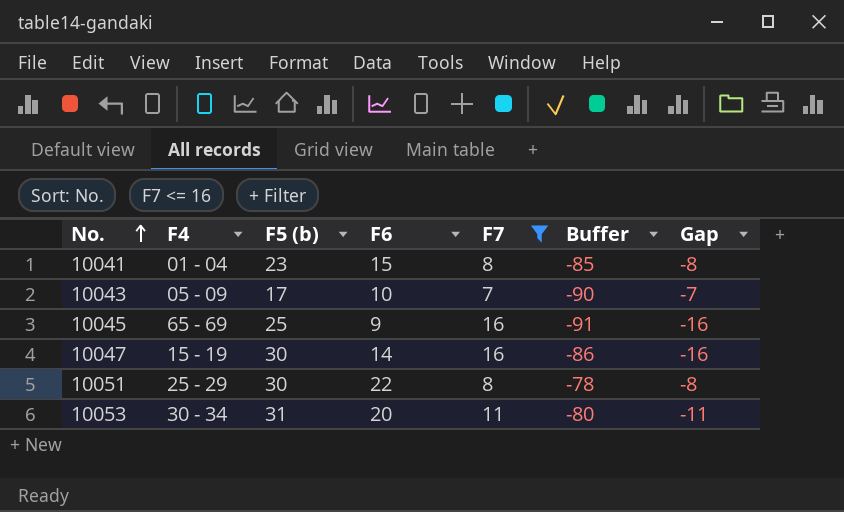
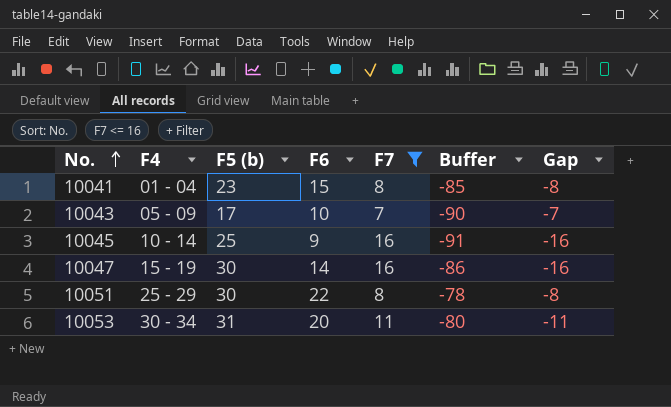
10045 | F4: 65 - 69 -> 10 - 14

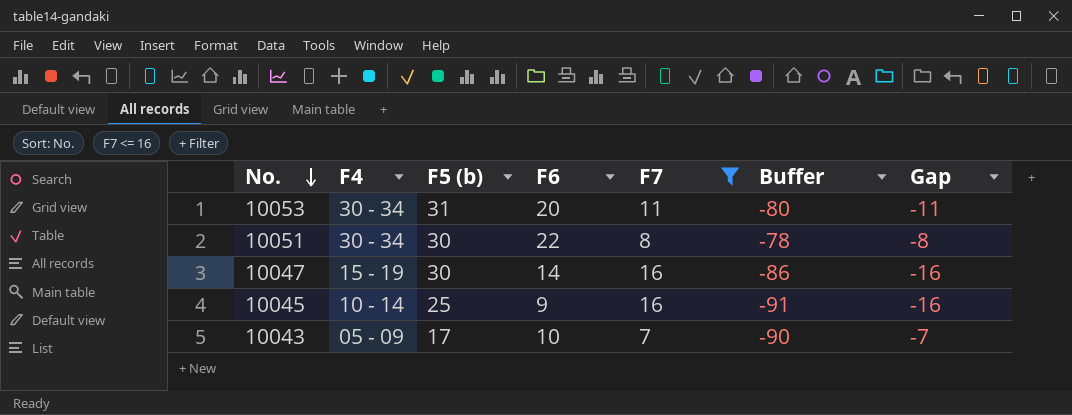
row order: No. ascending -> No. descending
row 10041: 01 - 04 | 23 | 15 | 8 | -85 | -8 -> none
10051 | F4: 25 - 29 -> 30 - 34

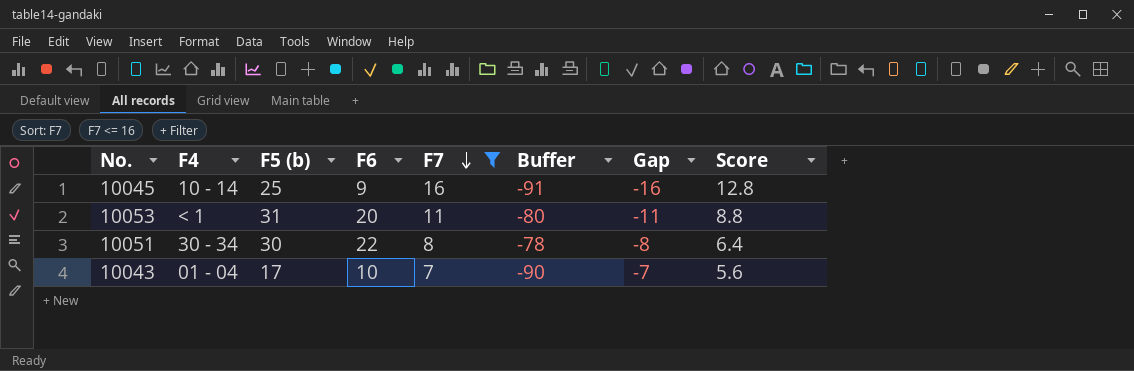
row order: No. descending -> F7 descending
column Score | formula: none -> [F7] * 0.8
row 10047: 15 - 19 | 30 | 14 | 16 | -86 | -16 -> none
10053 | F4: 30 - 34 -> < 1
10043 | F4: 05 - 09 -> 01 - 04

